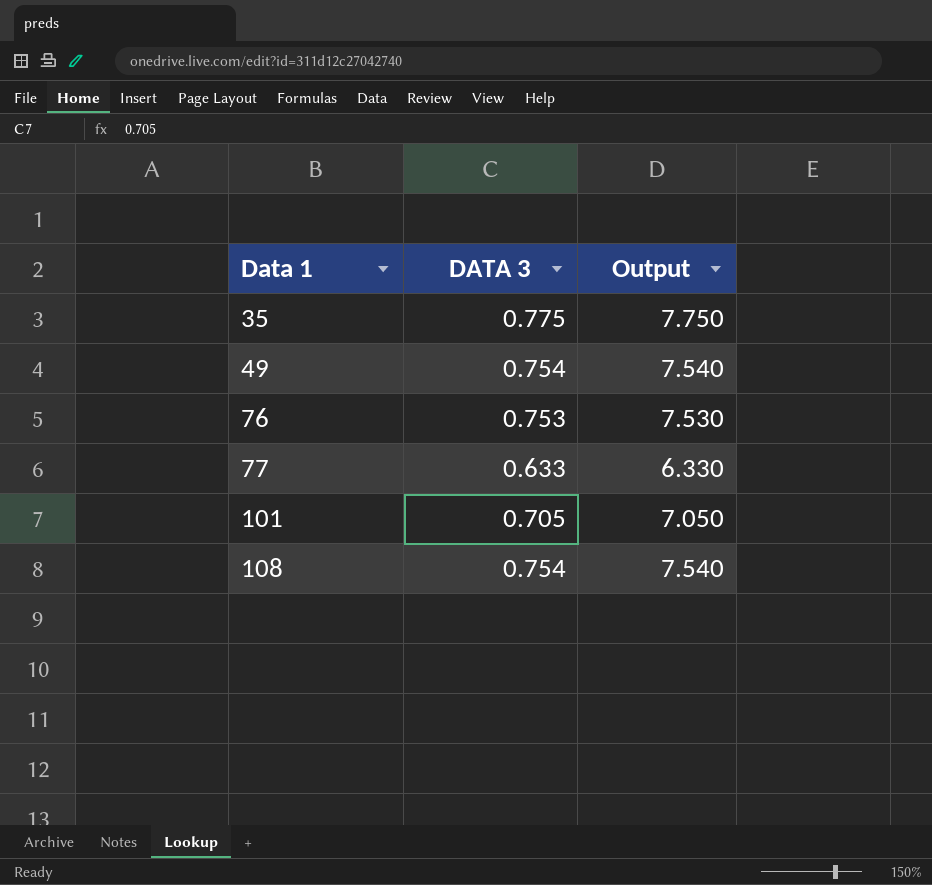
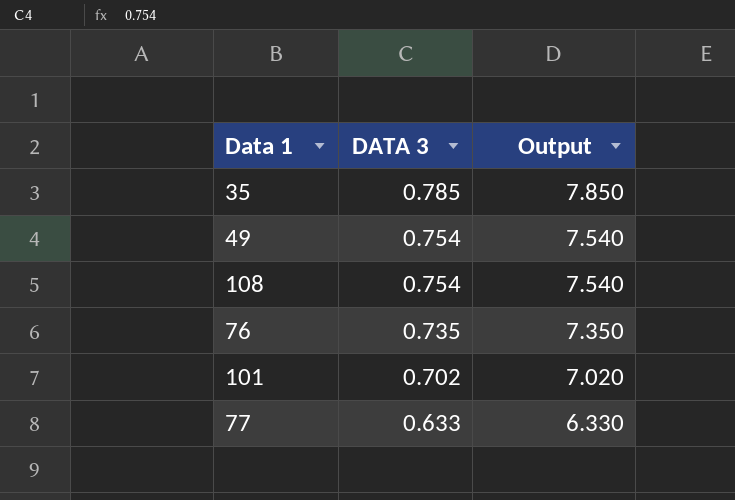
row order: Data 1 ascending -> DATA 3 descending
35 | DATA 3: 0.775 -> 0.785
35 | Output: 7.750 -> 7.850
76 | DATA 3: 0.753 -> 0.735
76 | Output: 7.530 -> 7.350
101 | DATA 3: 0.705 -> 0.702
101 | Output: 7.050 -> 7.020

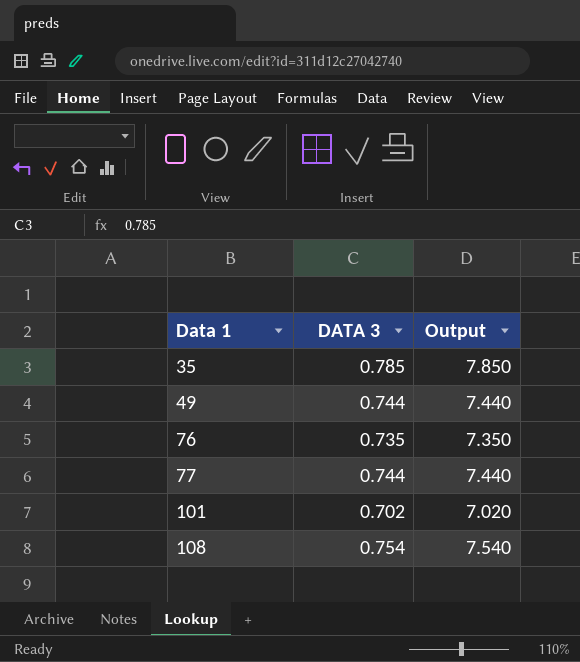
row order: DATA 3 descending -> Data 1 ascending
49 | DATA 3: 0.754 -> 0.744
49 | Output: 7.540 -> 7.440
77 | DATA 3: 0.633 -> 0.744
77 | Output: 6.330 -> 7.440

